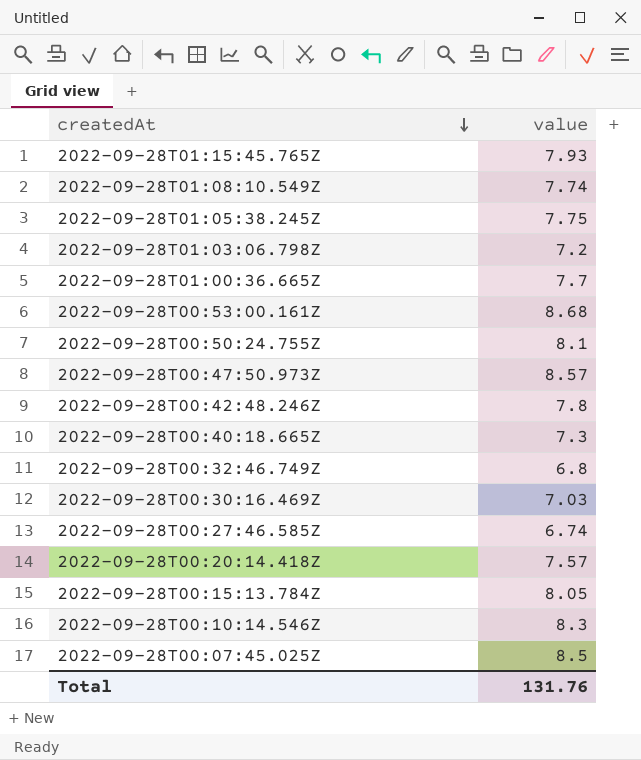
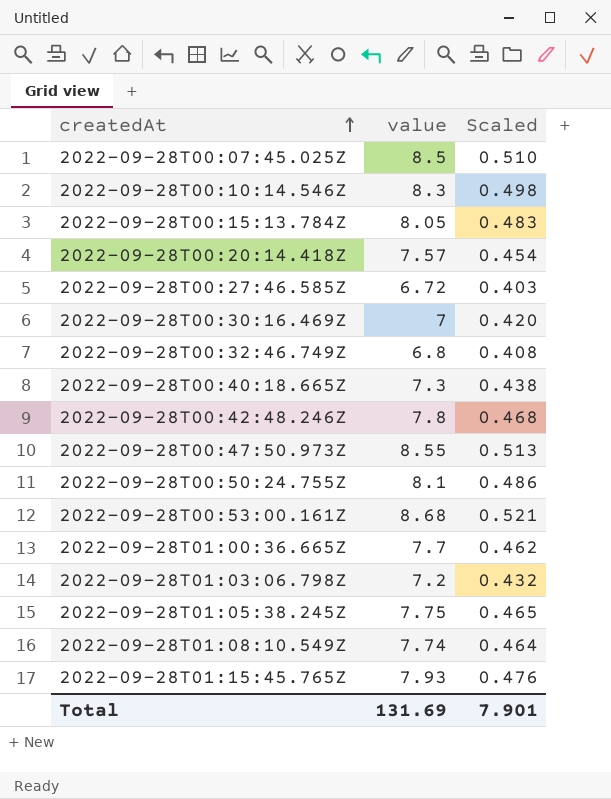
row order: createdAt descending -> createdAt ascending
column Scaled | formula: none -> [value] * 0.06
2022-09-28T00:27:46.585Z | value: 6.74 -> 6.72
2022-09-28T00:30:16.469Z | value: 7.03 -> 7
2022-09-28T00:47:50.973Z | value: 8.57 -> 8.55
Total | value: 131.76 -> 131.69

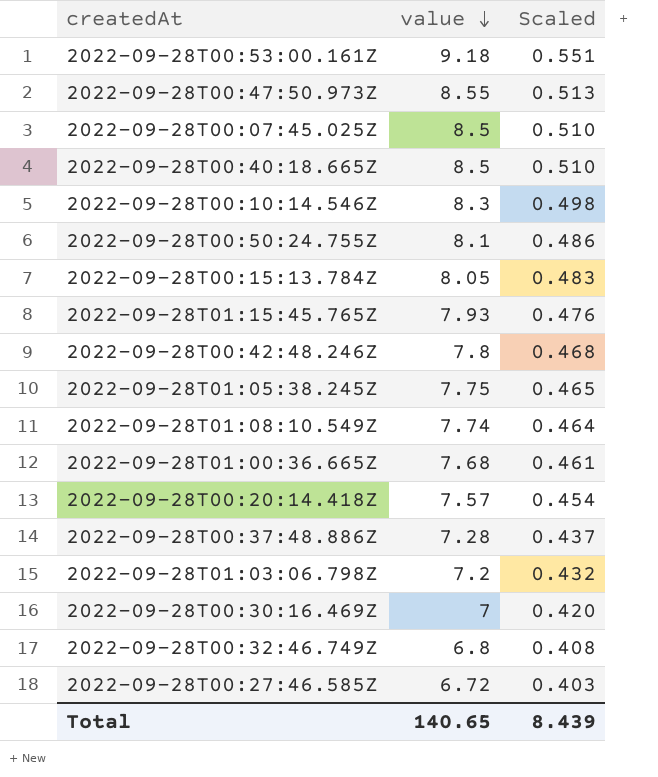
row order: createdAt ascending -> value descending
2022-09-28T00:53:00.161Z | value: 8.68 -> 9.18
2022-09-28T00:53:00.161Z | Scaled: 0.521 -> 0.551
2022-09-28T00:40:18.665Z | value: 7.3 -> 8.5
2022-09-28T00:40:18.665Z | Scaled: 0.438 -> 0.510
2022-09-28T01:00:36.665Z | value: 7.7 -> 7.68
2022-09-28T01:00:36.665Z | Scaled: 0.462 -> 0.461
row 2022-09-28T00:37:48.886Z: none -> 7.28 | 0.437
Total | value: 131.69 -> 140.65
Total | Scaled: 7.901 -> 8.439

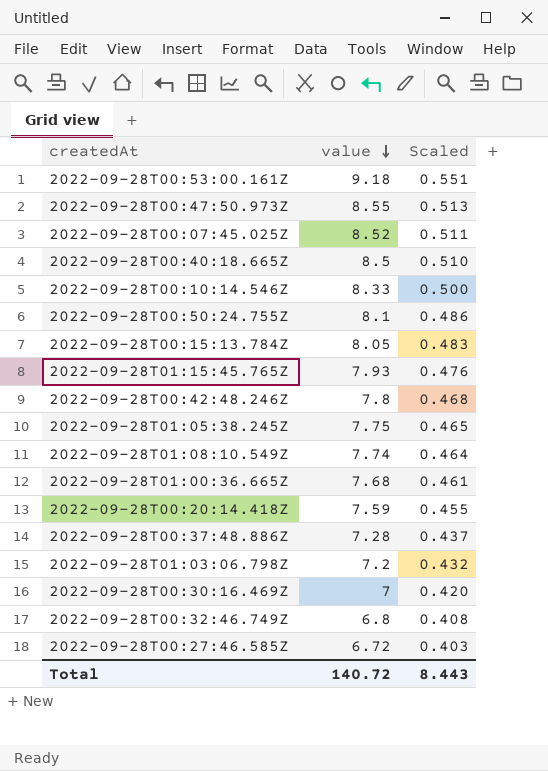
2022-09-28T00:07:45.025Z | value: 8.5 -> 8.52
2022-09-28T00:07:45.025Z | Scaled: 0.510 -> 0.511
2022-09-28T00:10:14.546Z | value: 8.3 -> 8.33
2022-09-28T00:10:14.546Z | Scaled: 0.498 -> 0.500
2022-09-28T00:20:14.418Z | value: 7.57 -> 7.59
2022-09-28T00:20:14.418Z | Scaled: 0.454 -> 0.455
Total | value: 140.65 -> 140.72
Total | Scaled: 8.439 -> 8.443

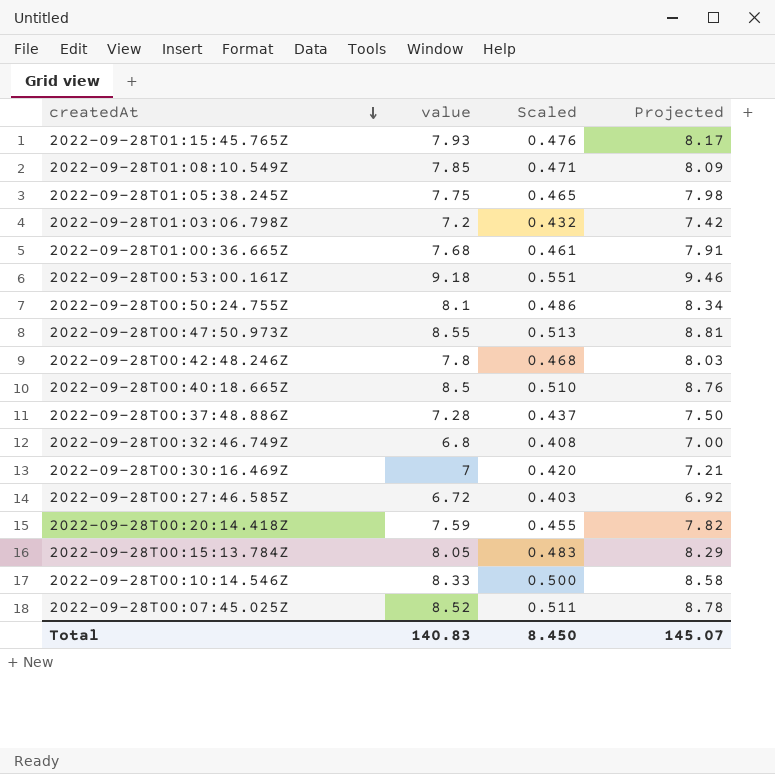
row order: value descending -> createdAt descending
column Projected | formula: none -> [value] * 1.03
2022-09-28T01:08:10.549Z | value: 7.74 -> 7.85
2022-09-28T01:08:10.549Z | Scaled: 0.464 -> 0.471
Total | value: 140.72 -> 140.83
Total | Scaled: 8.443 -> 8.450

